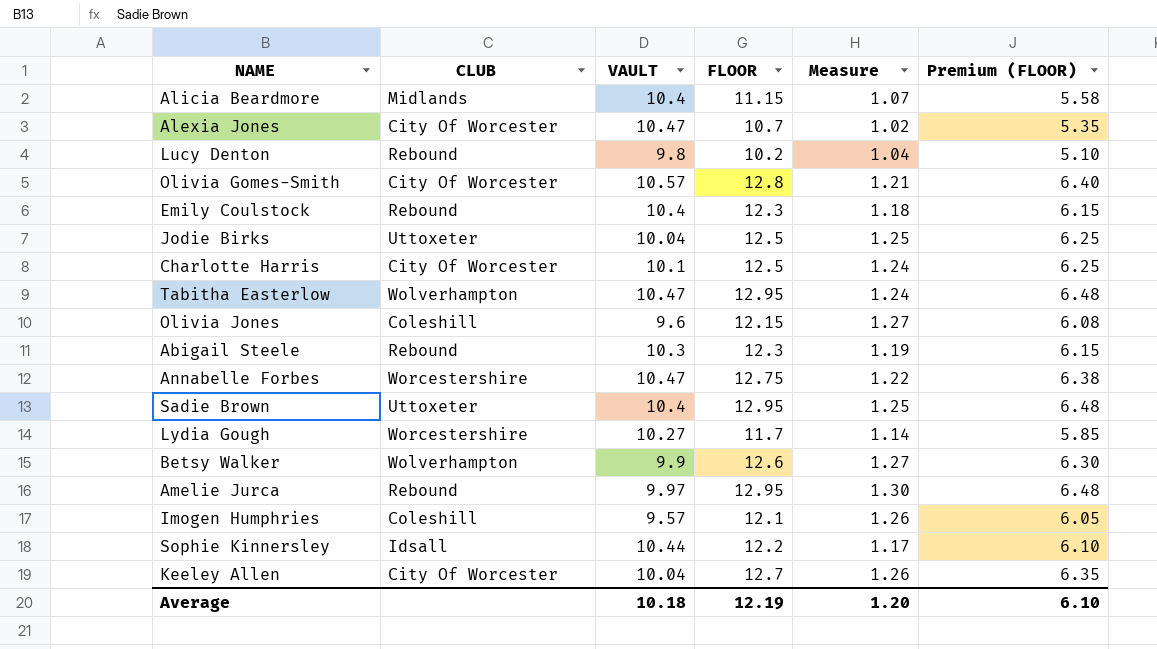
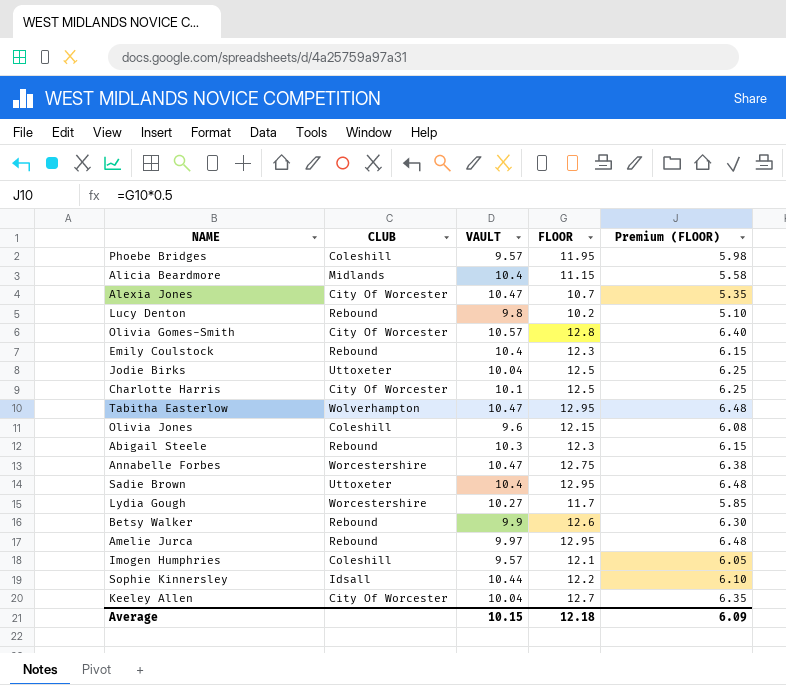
column Measure | formula: [FLOOR] / [VAULT] -> none
row Phoebe Bridges: none -> Coleshill | 9.57 | 11.95 | 5.98
Betsy Walker | CLUB: Wolverhampton -> Rebound
Average | VAULT: 10.18 -> 10.15
Average | FLOOR: 12.19 -> 12.18
Average | Premium (FLOOR): 6.10 -> 6.09

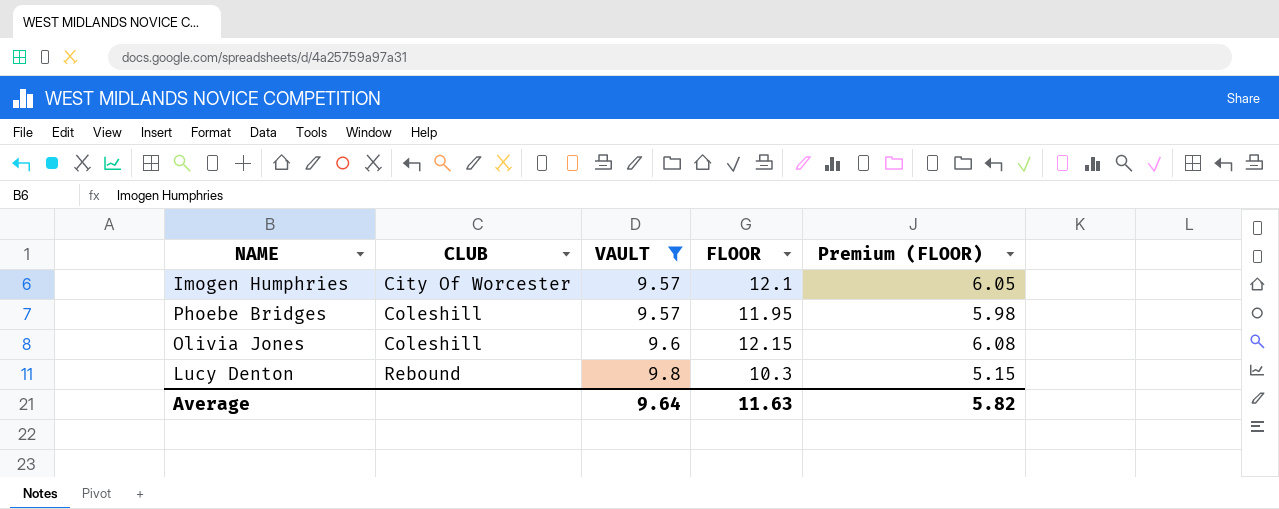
filter: none -> VAULT <= 9.8
row order: none -> CLUB ascending
Imogen Humphries | CLUB: Coleshill -> City Of Worcester
Lucy Denton | FLOOR: 10.2 -> 10.3
Lucy Denton | Premium (FLOOR): 5.10 -> 5.15
Average | VAULT: 10.15 -> 9.64
Average | FLOOR: 12.18 -> 11.63
Average | Premium (FLOOR): 6.09 -> 5.82

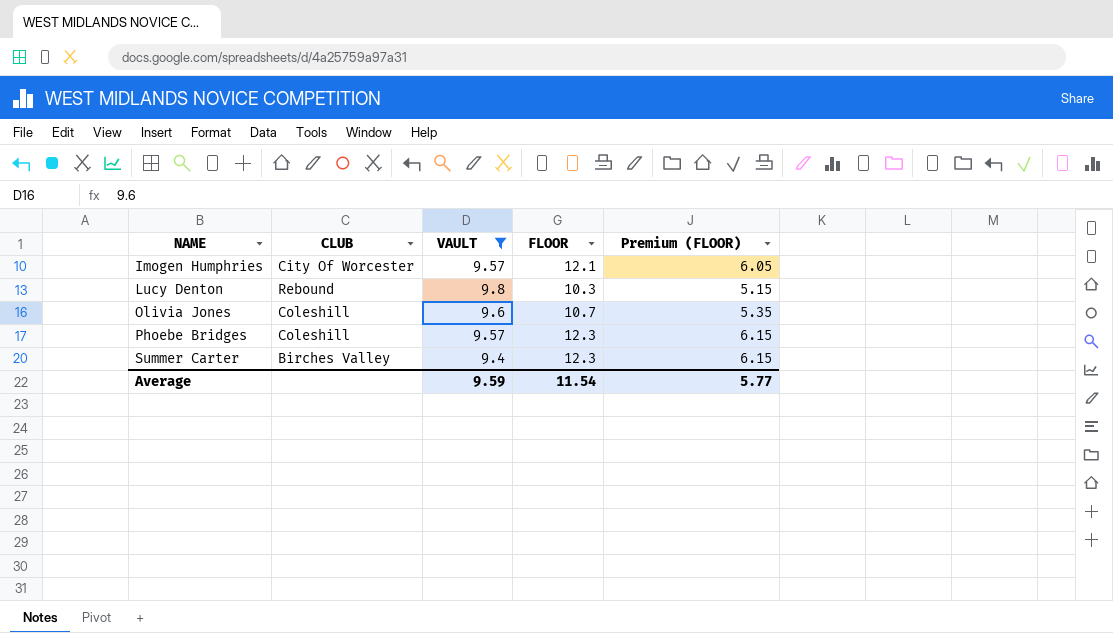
row order: CLUB ascending -> NAME ascending
Olivia Jones | FLOOR: 12.15 -> 10.7
Olivia Jones | Premium (FLOOR): 6.08 -> 5.35
Phoebe Bridges | FLOOR: 11.95 -> 12.3
Phoebe Bridges | Premium (FLOOR): 5.98 -> 6.15
row Summer Carter: none -> Birches Valley | 9.4 | 12.3 | 6.15
Average | VAULT: 9.64 -> 9.59
Average | FLOOR: 11.63 -> 11.54
Average | Premium (FLOOR): 5.82 -> 5.77

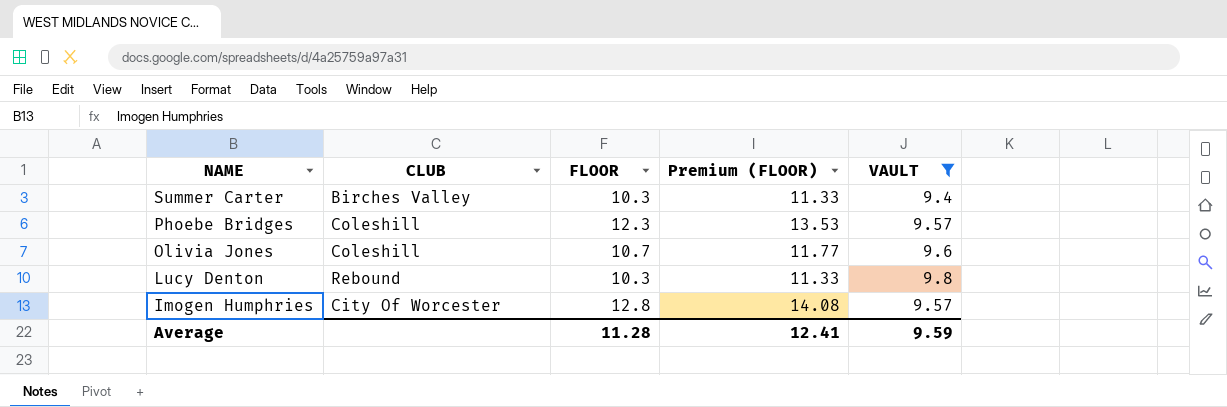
row order: NAME ascending -> NAME descending
column Premium (FLOOR) | formula: [FLOOR] * 0.5 -> [FLOOR] * 1.1
column VAULT | position: 3 -> 5
Summer Carter | FLOOR: 12.3 -> 10.3
Imogen Humphries | FLOOR: 12.1 -> 12.8
Average | FLOOR: 11.54 -> 11.28
Average | Premium (FLOOR): 5.77 -> 12.41

